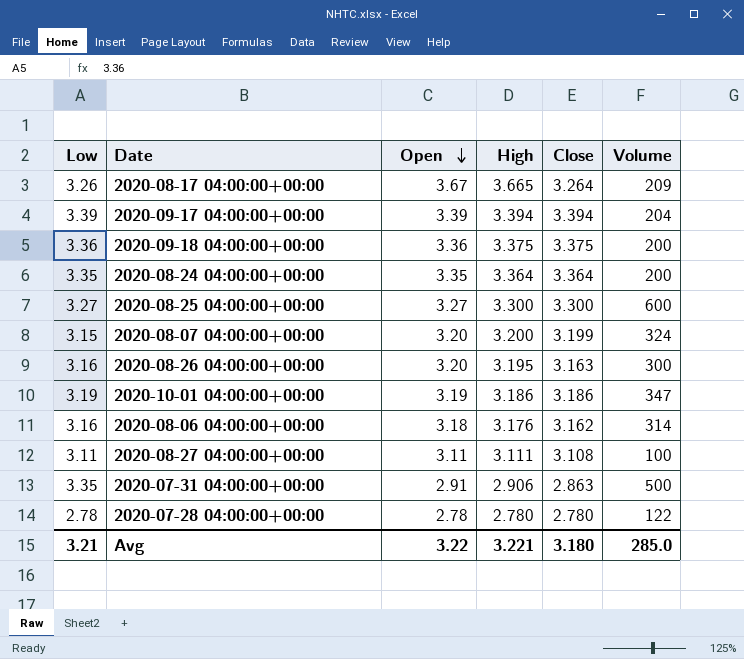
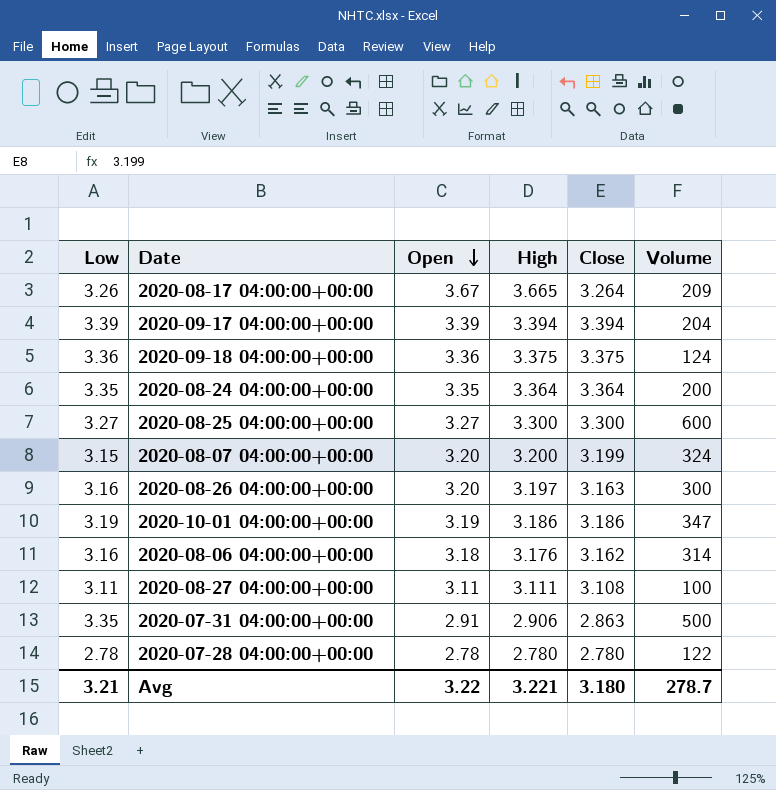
2020-09-18 04:00:00+00:00 | Volume: 200 -> 124
2020-08-26 04:00:00+00:00 | High: 3.195 -> 3.197
Avg | Volume: 285.0 -> 278.7

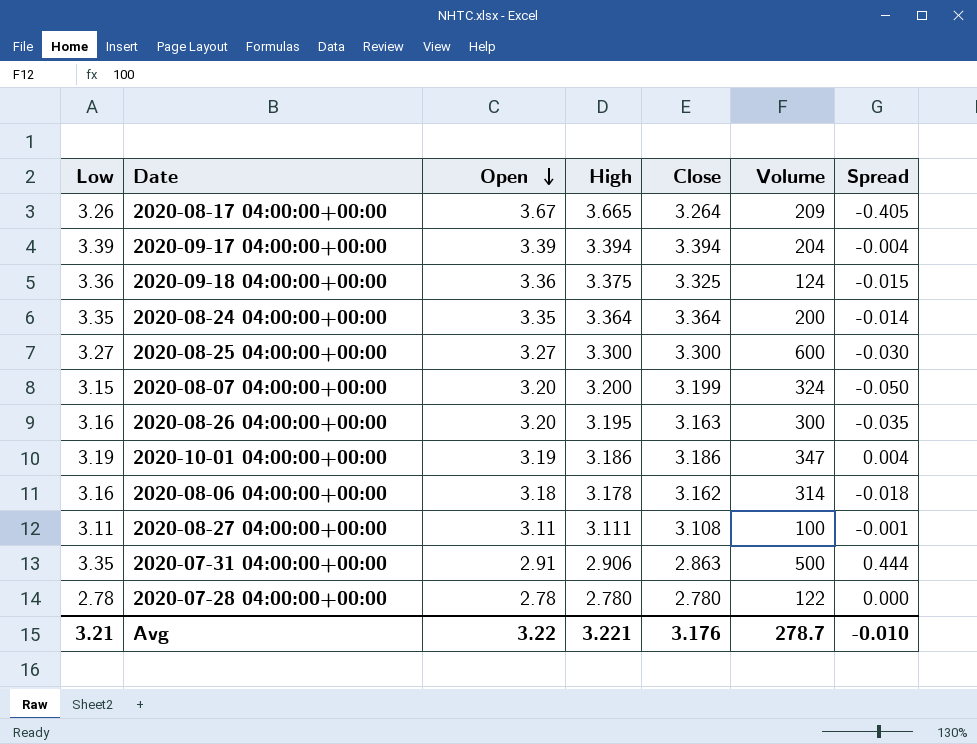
column Spread | formula: none -> [Low] - [High]
2020-09-18 04:00:00+00:00 | Close: 3.375 -> 3.325
2020-08-26 04:00:00+00:00 | High: 3.197 -> 3.195
2020-08-06 04:00:00+00:00 | High: 3.176 -> 3.178
Avg | Close: 3.180 -> 3.176

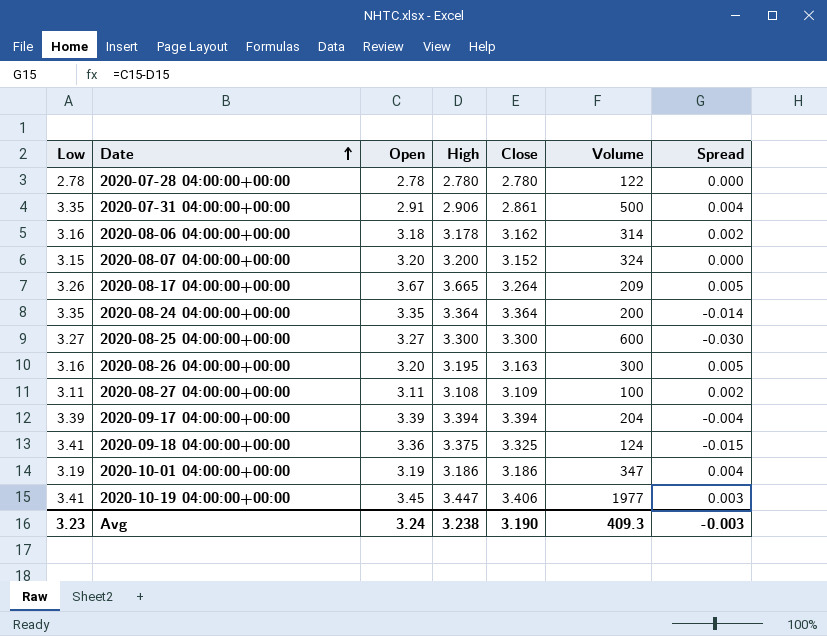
row order: Open descending -> Date ascending
column Spread | formula: [Low] - [High] -> [Open] - [High]
2020-07-31 04:00:00+00:00 | Close: 2.863 -> 2.861
2020-08-07 04:00:00+00:00 | Close: 3.199 -> 3.152
2020-08-27 04:00:00+00:00 | High: 3.111 -> 3.108
2020-08-27 04:00:00+00:00 | Close: 3.108 -> 3.109
2020-09-18 04:00:00+00:00 | Low: 3.36 -> 3.41
row 2020-10-19 04:00:00+00:00: none -> 3.41 | 3.45 | 3.447 | 3.406 | 1977 | 0.003
Avg | Low: 3.21 -> 3.23
Avg | Open: 3.22 -> 3.24
Avg | High: 3.221 -> 3.238
Avg | Close: 3.176 -> 3.190
Avg | Volume: 278.7 -> 409.3
Avg | Spread: -0.010 -> -0.003

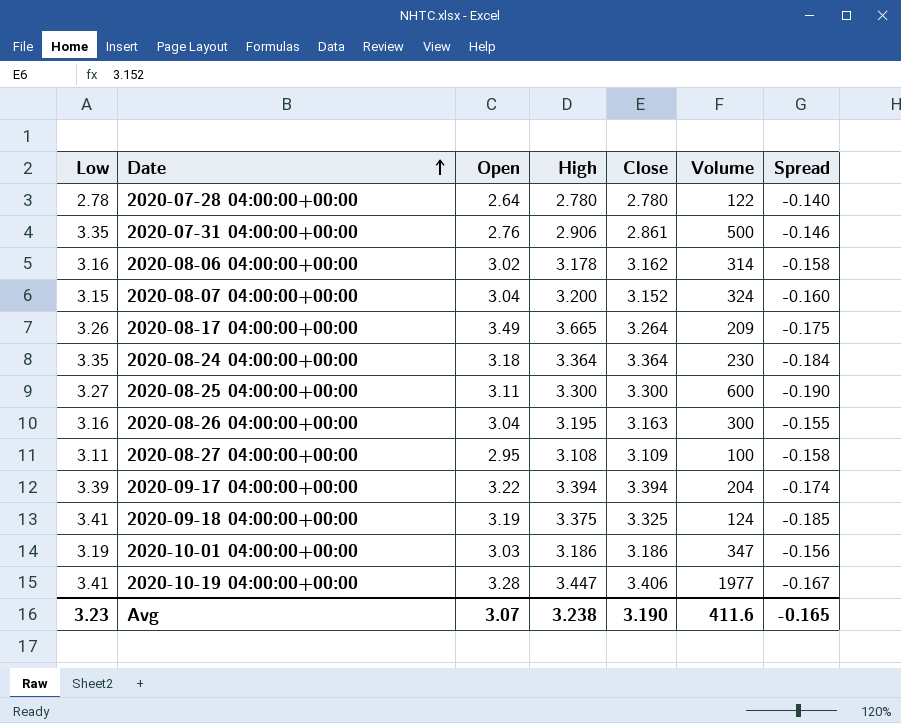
2020-07-28 04:00:00+00:00 | Open: 2.78 -> 2.64
2020-07-28 04:00:00+00:00 | Spread: 0.000 -> -0.140
2020-07-31 04:00:00+00:00 | Open: 2.91 -> 2.76
2020-07-31 04:00:00+00:00 | Spread: 0.004 -> -0.146
2020-08-06 04:00:00+00:00 | Open: 3.18 -> 3.02
2020-08-06 04:00:00+00:00 | Spread: 0.002 -> -0.158
2020-08-07 04:00:00+00:00 | Open: 3.20 -> 3.04
2020-08-07 04:00:00+00:00 | Spread: 0.000 -> -0.160
2020-08-17 04:00:00+00:00 | Open: 3.67 -> 3.49
2020-08-17 04:00:00+00:00 | Spread: 0.005 -> -0.175
2020-08-24 04:00:00+00:00 | Open: 3.35 -> 3.18
2020-08-24 04:00:00+00:00 | Volume: 200 -> 230
2020-08-24 04:00:00+00:00 | Spread: -0.014 -> -0.184
2020-08-25 04:00:00+00:00 | Open: 3.27 -> 3.11
2020-08-25 04:00:00+00:00 | Spread: -0.030 -> -0.190
2020-08-26 04:00:00+00:00 | Open: 3.20 -> 3.04
2020-08-26 04:00:00+00:00 | Spread: 0.005 -> -0.155
2020-08-27 04:00:00+00:00 | Open: 3.11 -> 2.95
2020-08-27 04:00:00+00:00 | Spread: 0.002 -> -0.158
2020-09-17 04:00:00+00:00 | Open: 3.39 -> 3.22
2020-09-17 04:00:00+00:00 | Spread: -0.004 -> -0.174
2020-09-18 04:00:00+00:00 | Open: 3.36 -> 3.19
2020-09-18 04:00:00+00:00 | Spread: -0.015 -> -0.185
2020-10-01 04:00:00+00:00 | Open: 3.19 -> 3.03
2020-10-01 04:00:00+00:00 | Spread: 0.004 -> -0.156
2020-10-19 04:00:00+00:00 | Open: 3.45 -> 3.28
2020-10-19 04:00:00+00:00 | Spread: 0.003 -> -0.167
Avg | Open: 3.24 -> 3.07
Avg | Volume: 409.3 -> 411.6
Avg | Spread: -0.003 -> -0.165

